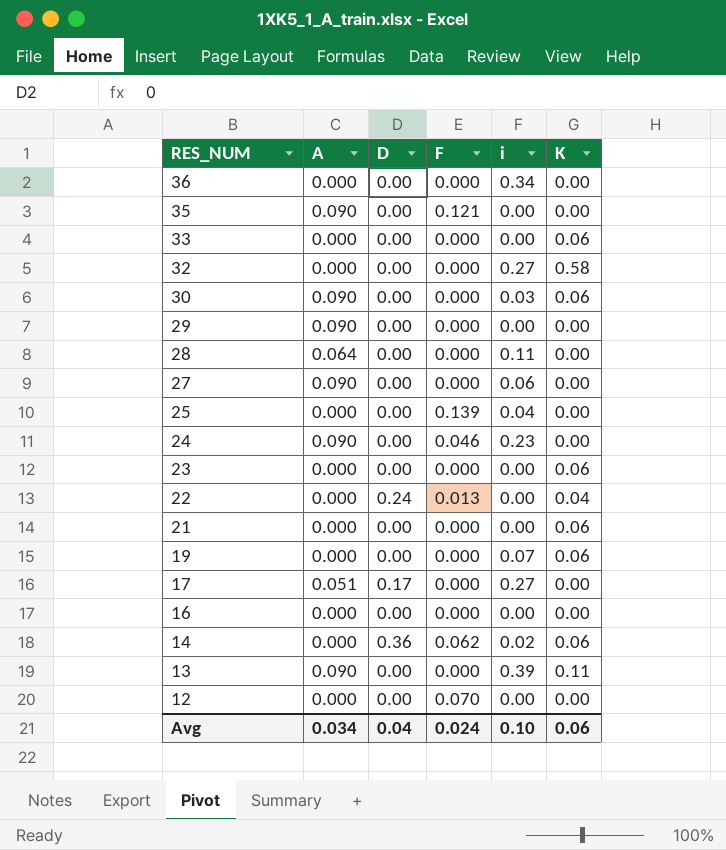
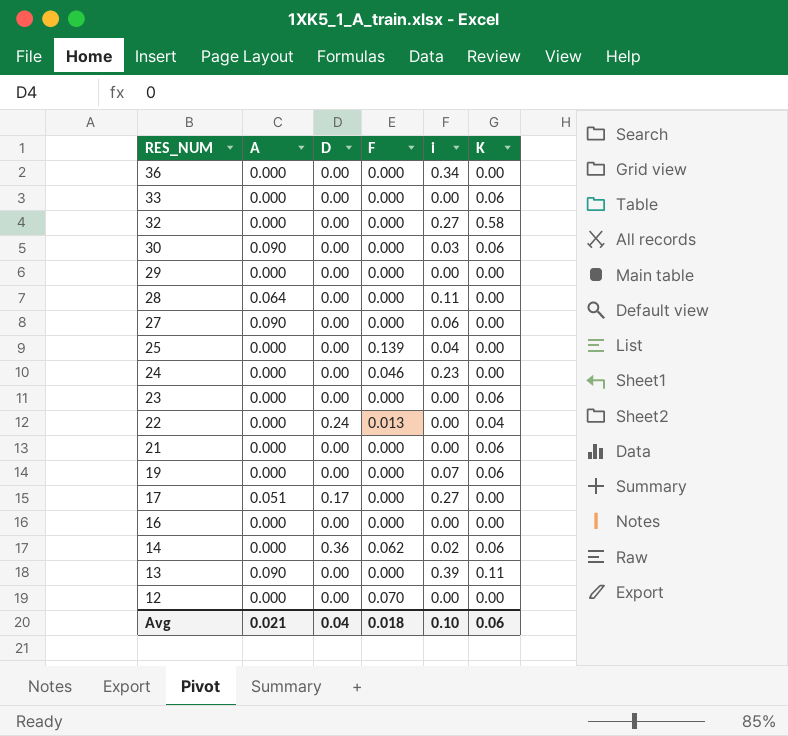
row 35: 0.090 | 0.00 | 0.121 | 0.00 | 0.00 -> none
29 | A: 0.090 -> 0.000
24 | A: 0.090 -> 0.000
Avg | A: 0.034 -> 0.021
Avg | F: 0.024 -> 0.018

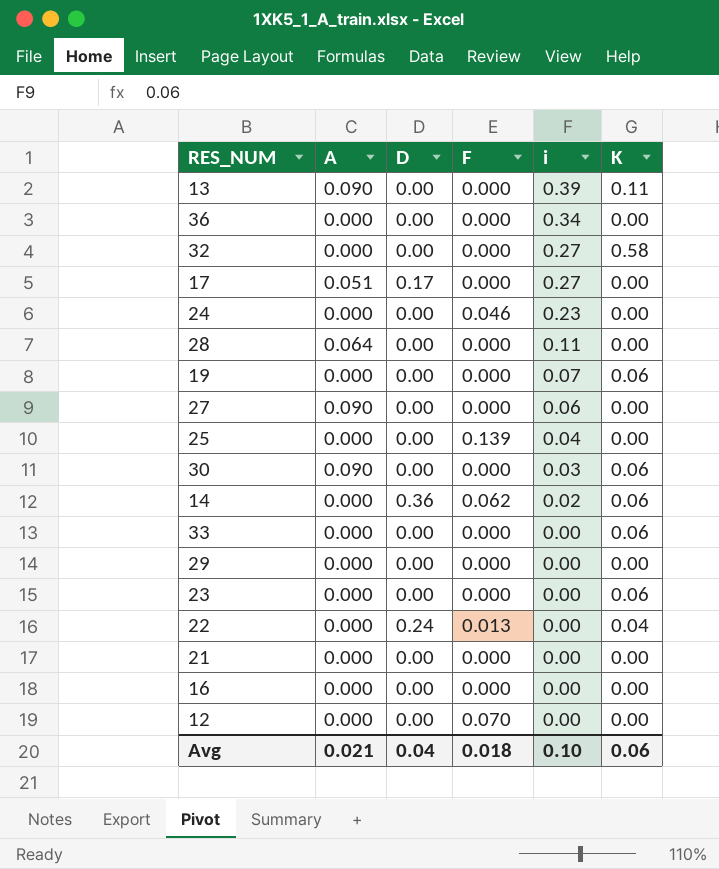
row order: RES_NUM descending -> i descending
21 | K: 0.06 -> 0.00

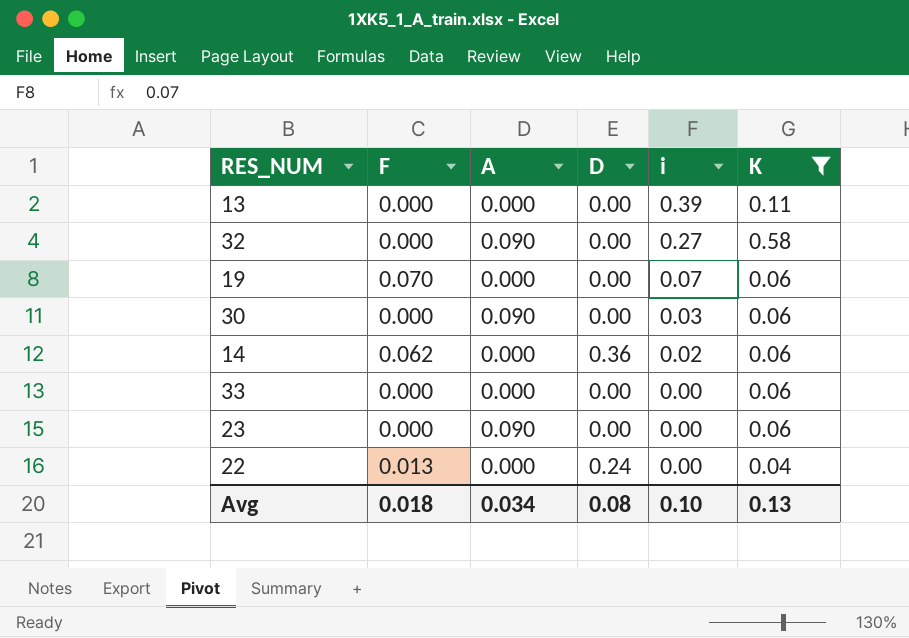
filter: none -> K != 0.00
column F | position: 4 -> 2
13 | A: 0.090 -> 0.000
32 | A: 0.000 -> 0.090
19 | F: 0.000 -> 0.070
23 | A: 0.000 -> 0.090
Avg | A: 0.021 -> 0.034
Avg | D: 0.04 -> 0.08
Avg | K: 0.06 -> 0.13

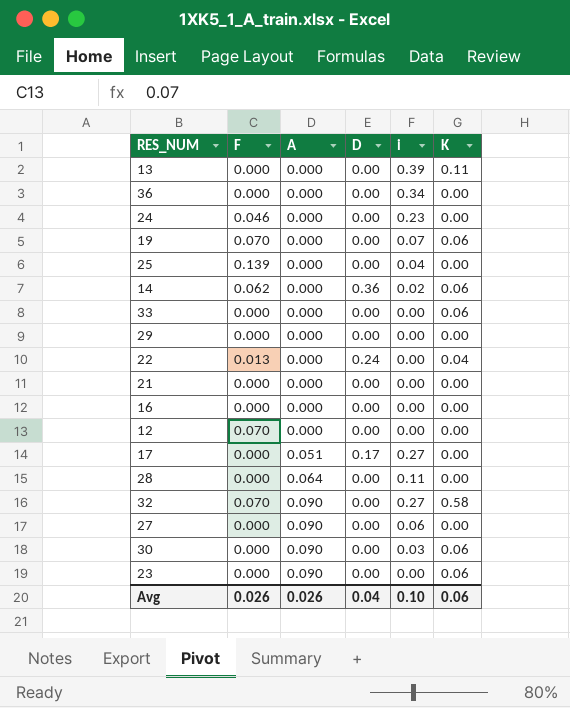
filter: K != 0.00 -> none
row order: i descending -> A ascending
32 | F: 0.000 -> 0.070
Avg | F: 0.018 -> 0.026
Avg | A: 0.034 -> 0.026
Avg | D: 0.08 -> 0.04
Avg | K: 0.13 -> 0.06

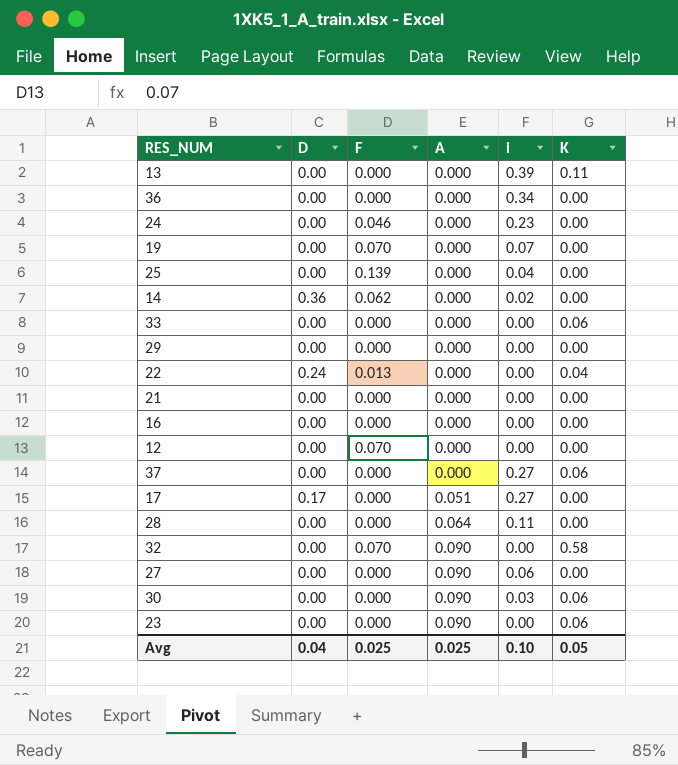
column D | position: 4 -> 2
19 | K: 0.06 -> 0.00
14 | K: 0.06 -> 0.00
row 37: none -> 0.00 | 0.000 | 0.000 | 0.27 | 0.06
32 | i: 0.27 -> 0.00
Avg | F: 0.026 -> 0.025
Avg | A: 0.026 -> 0.025
Avg | K: 0.06 -> 0.05

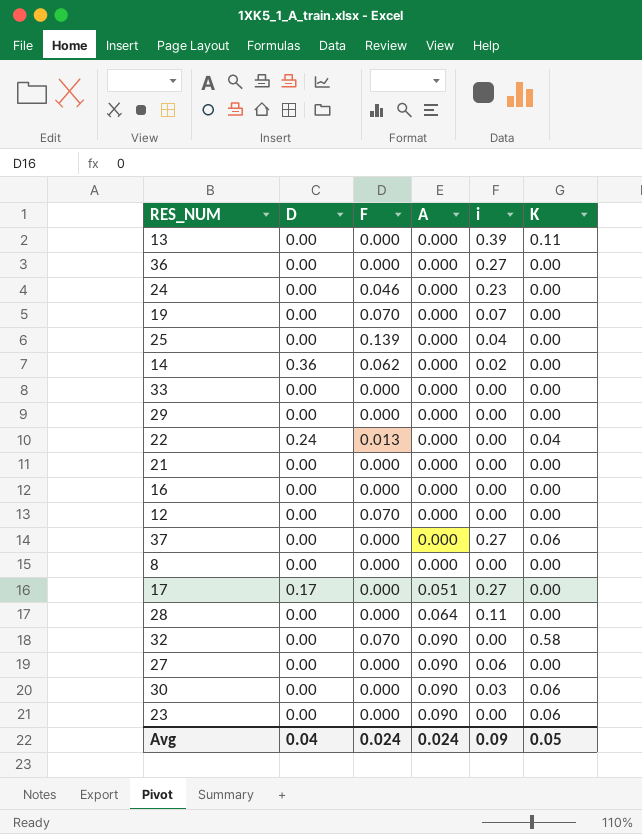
36 | i: 0.34 -> 0.27
33 | K: 0.06 -> 0.00
row 8: none -> 0.00 | 0.000 | 0.000 | 0.00 | 0.00
Avg | F: 0.025 -> 0.024
Avg | A: 0.025 -> 0.024
Avg | i: 0.10 -> 0.09

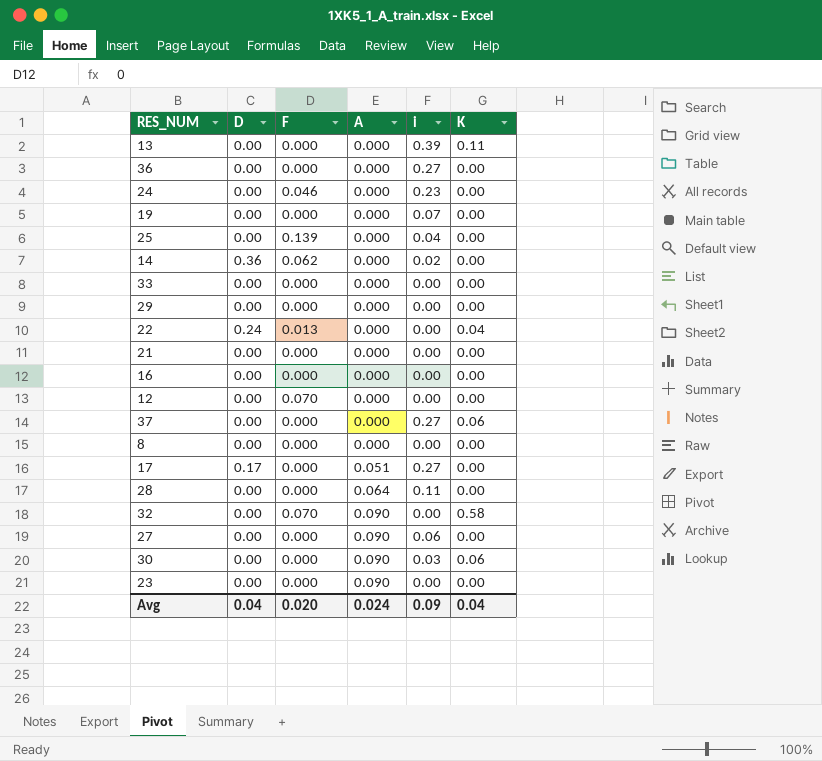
19 | F: 0.070 -> 0.000
23 | K: 0.06 -> 0.00
Avg | F: 0.024 -> 0.020
Avg | K: 0.05 -> 0.04

